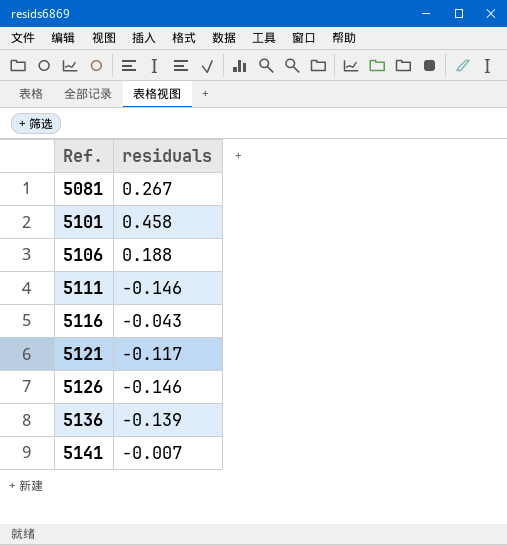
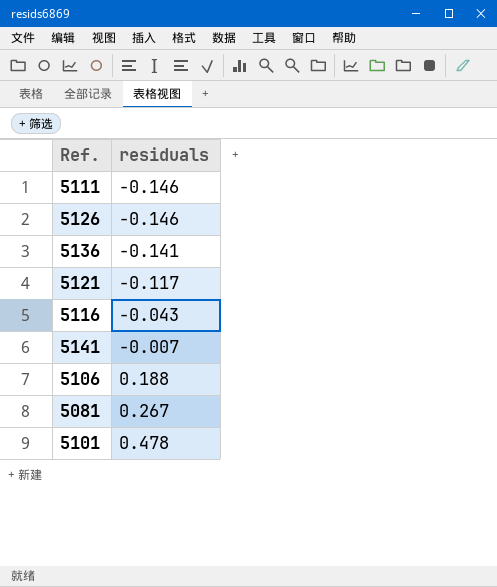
row order: Ref. ascending -> residuals ascending
5136 | residuals: -0.139 -> -0.141
5101 | residuals: 0.458 -> 0.478

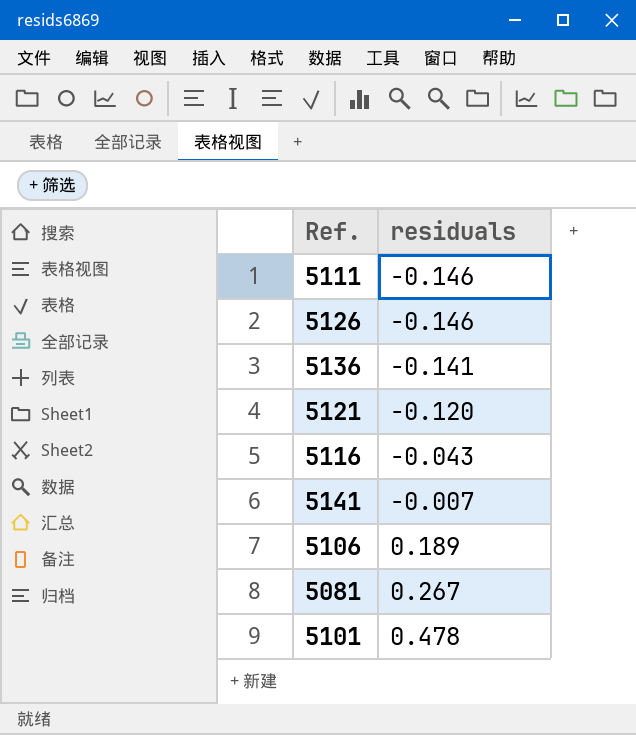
5121 | residuals: -0.117 -> -0.120
5106 | residuals: 0.188 -> 0.189

